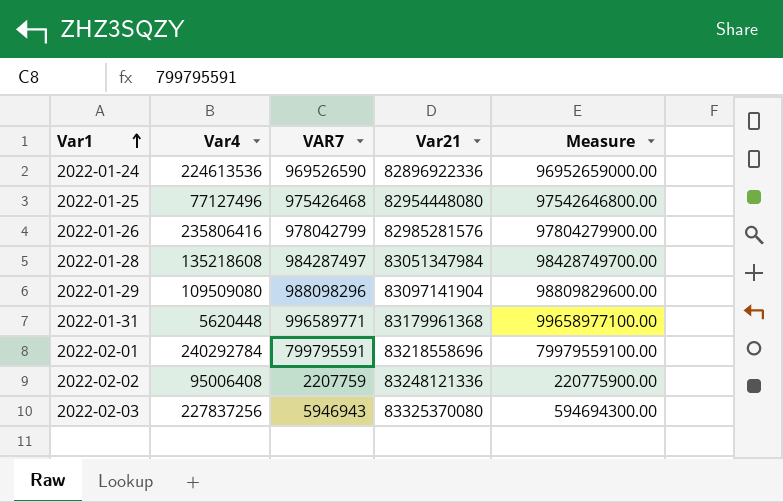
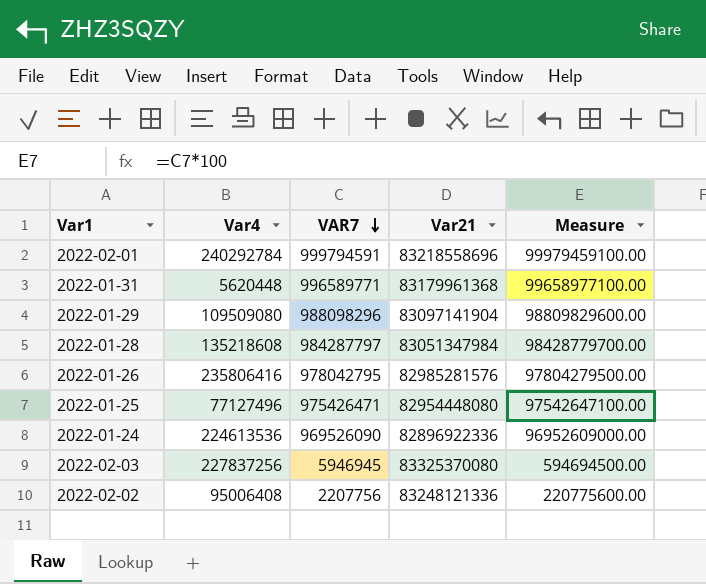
row order: Var1 ascending -> VAR7 descending
2022-02-01 | VAR7: 799795591 -> 999794591
2022-02-01 | Measure: 79979559100.00 -> 99979459100.00
2022-01-28 | VAR7: 984287497 -> 984287797
2022-01-28 | Measure: 98428749700.00 -> 98428779700.00
2022-01-26 | VAR7: 978042799 -> 978042795
2022-01-26 | Measure: 97804279900.00 -> 97804279500.00
2022-01-25 | VAR7: 975426468 -> 975426471
2022-01-25 | Measure: 97542646800.00 -> 97542647100.00
2022-01-24 | VAR7: 969526590 -> 969526090
2022-01-24 | Measure: 96952659000.00 -> 96952609000.00
2022-02-03 | VAR7: 5946943 -> 5946945
2022-02-03 | Measure: 594694300.00 -> 594694500.00
2022-02-02 | VAR7: 2207759 -> 2207756
2022-02-02 | Measure: 220775900.00 -> 220775600.00

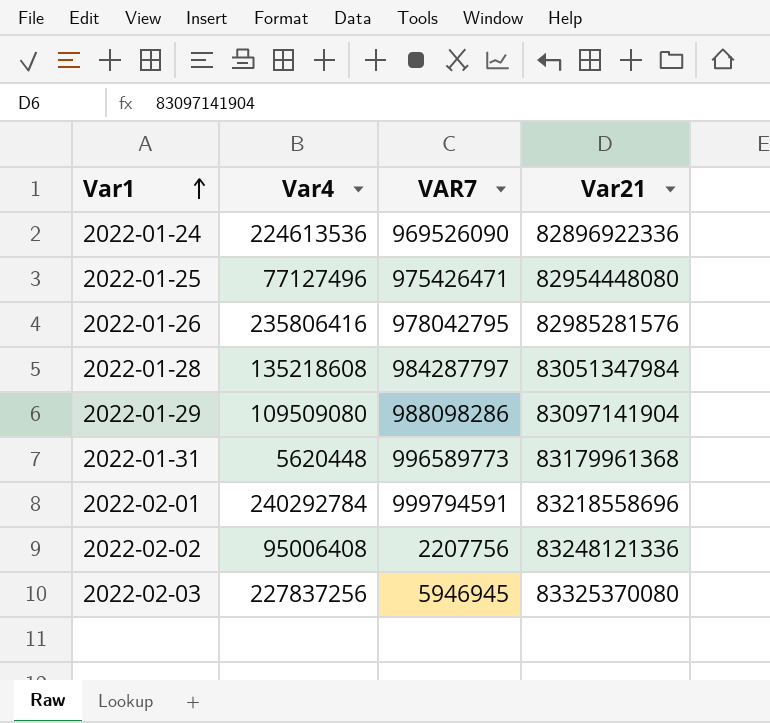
row order: VAR7 descending -> Var1 ascending
column Measure | formula: [VAR7] * 100 -> none
2022-01-29 | VAR7: 988098296 -> 988098286
2022-01-31 | VAR7: 996589771 -> 996589773

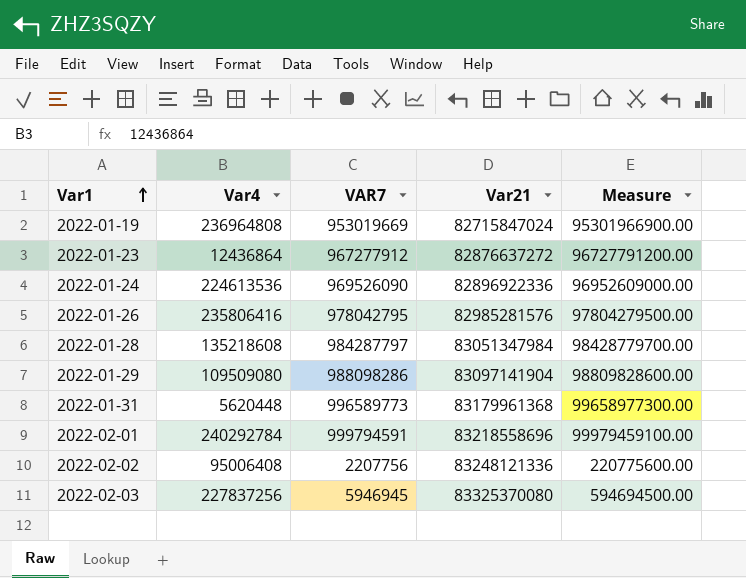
column Measure | formula: none -> [VAR7] * 100
row 2022-01-25: 77127496 | 975426471 | 82954448080 -> none
row 2022-01-19: none -> 236964808 | 953019669 | 82715847024 | 95301966900.00
row 2022-01-23: none -> 12436864 | 967277912 | 82876637272 | 96727791200.00

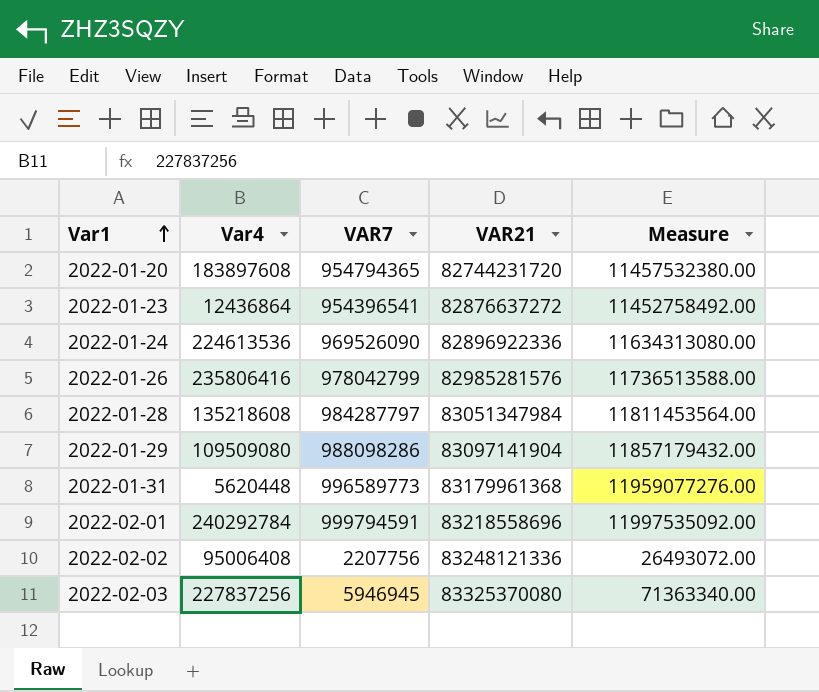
column name: Var21 -> VAR21
column Measure | formula: [VAR7] * 100 -> [VAR7] * 12
row 2022-01-19: 236964808 | 953019669 | 82715847024 | 95301966900.00 -> none
row 2022-01-20: none -> 183897608 | 954794365 | 82744231720 | 11457532380.00
2022-01-23 | VAR7: 967277912 -> 954396541
2022-01-26 | VAR7: 978042795 -> 978042799

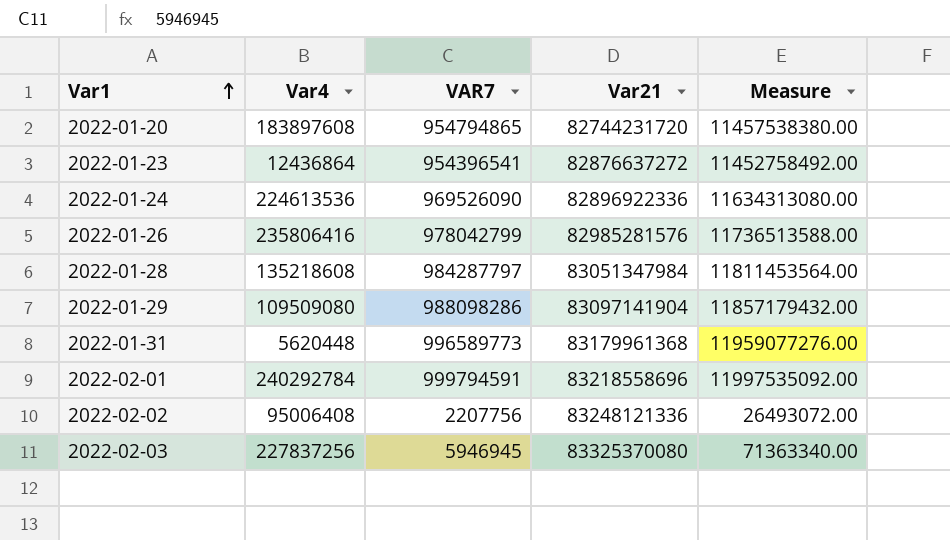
column name: VAR21 -> Var21
2022-01-20 | VAR7: 954794365 -> 954794865
2022-01-20 | Measure: 11457532380.00 -> 11457538380.00

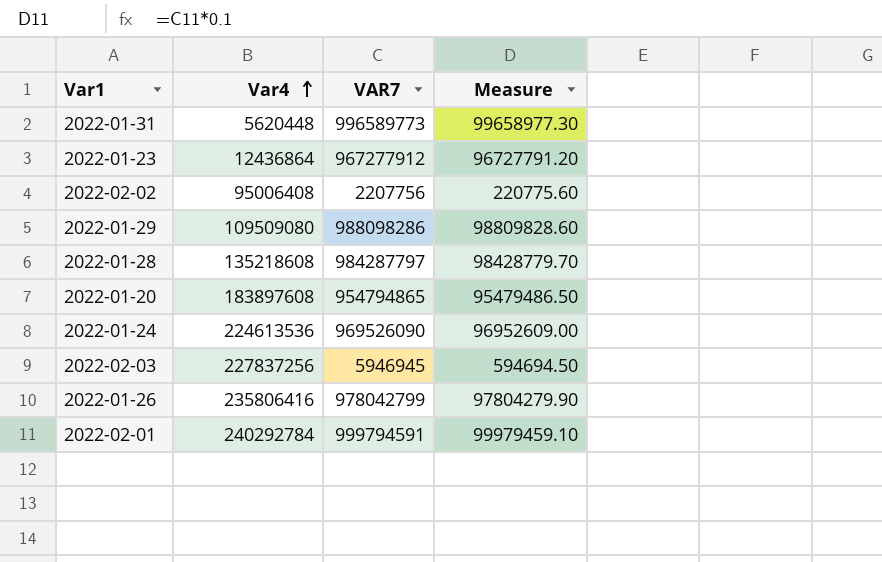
row order: Var1 ascending -> Var4 ascending
column Var21 | position: 4 -> none
column Measure | formula: [VAR7] * 12 -> [VAR7] * 0.1
2022-01-23 | VAR7: 954396541 -> 967277912

